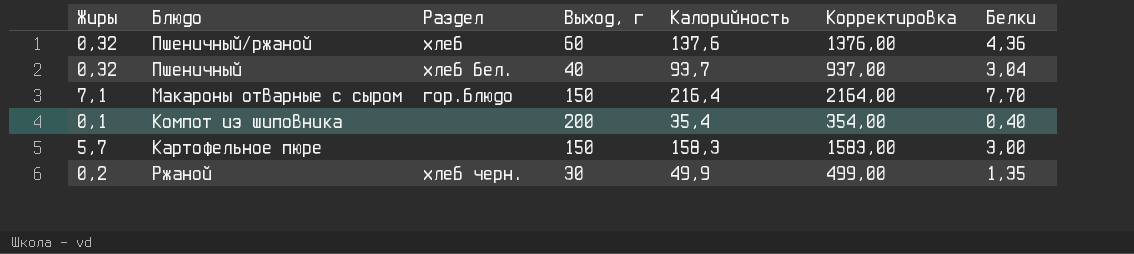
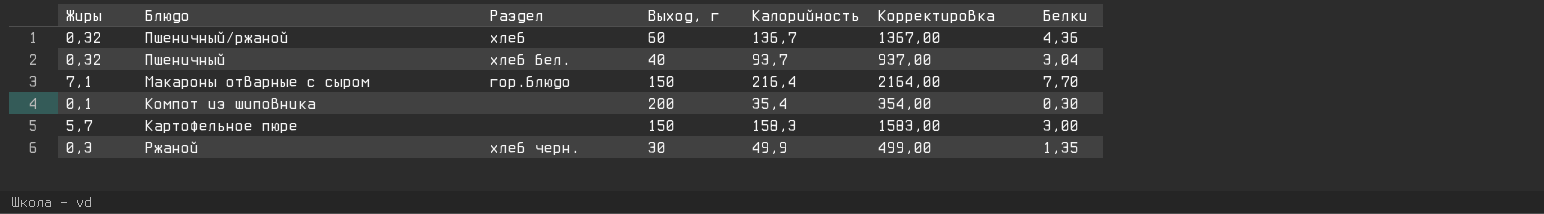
Пшеничный/ржаной | Калорийность: 137,6 -> 136,7
Пшеничный/ржаной | Корректировка: 1376,00 -> 1367,00
Компот из шиповника | Белки: 0,40 -> 0,30
Ржаной | Жиры: 0,2 -> 0,3

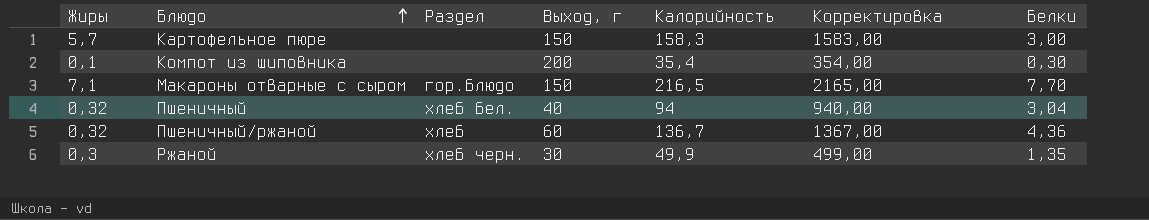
row order: none -> Блюдо ascending
Макароны отварные с сыром | Калорийность: 216,4 -> 216,5
Макароны отварные с сыром | Корректировка: 2164,00 -> 2165,00
Пшеничный | Калорийность: 93,7 -> 94
Пшеничный | Корректировка: 937,00 -> 940,00

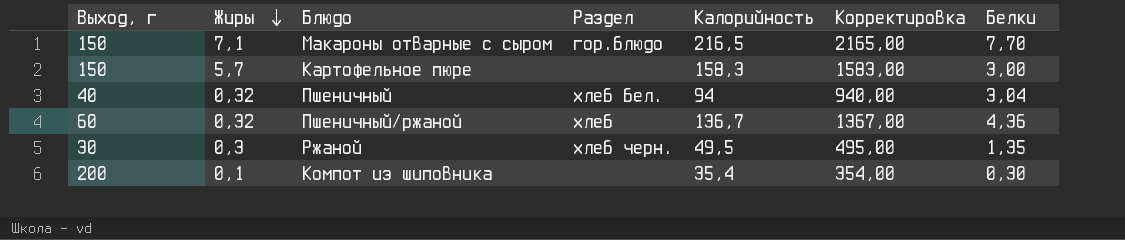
row order: Блюдо ascending -> Жиры descending
column Выход, г | position: 4 -> 1
Ржаной | Калорийность: 49,9 -> 49,5
Ржаной | Корректировка: 499,00 -> 495,00

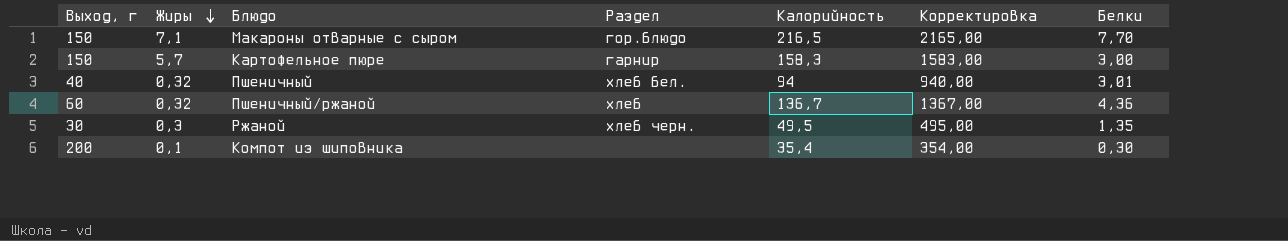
Картофельное пюре | Раздел: none -> гарнир
Пшеничный | Белки: 3,04 -> 3,01

